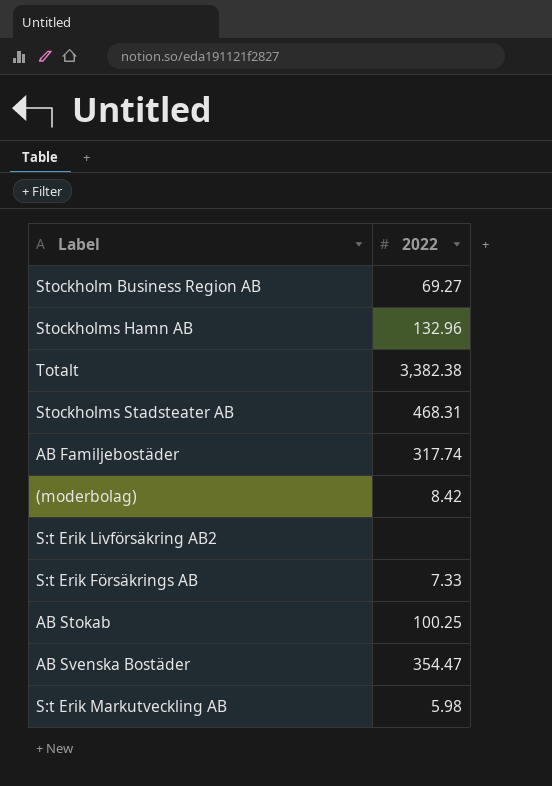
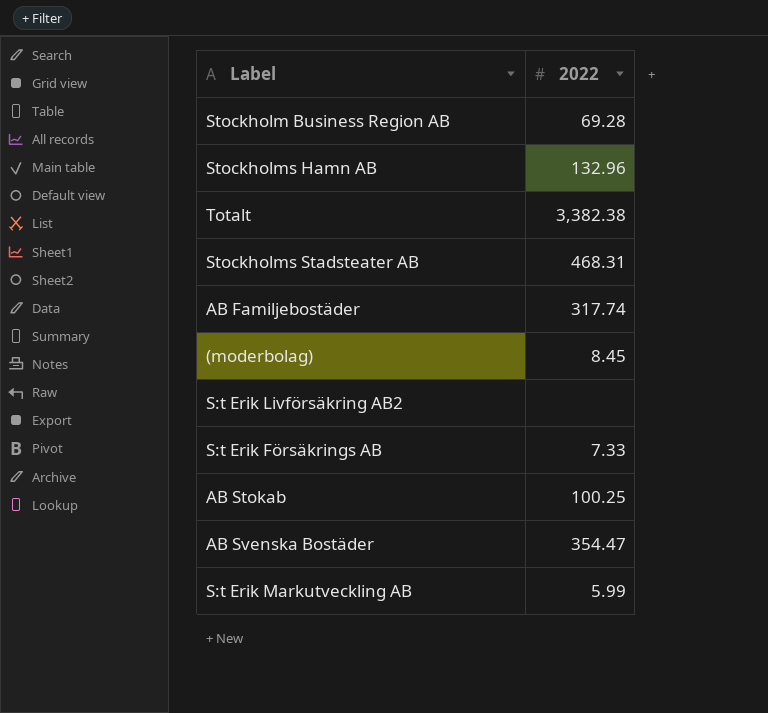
Stockholm Business Region AB | 2022: 69.27 -> 69.28
(moderbolag) | 2022: 8.42 -> 8.45
S:t Erik Markutveckling AB | 2022: 5.98 -> 5.99

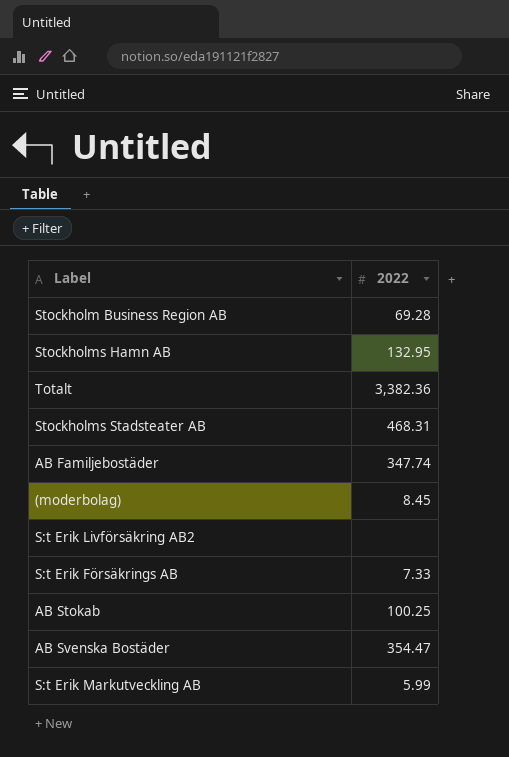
Stockholms Hamn AB | 2022: 132.96 -> 132.95
Totalt | 2022: 3,382.38 -> 3,382.36
AB Familjebostäder | 2022: 317.74 -> 347.74

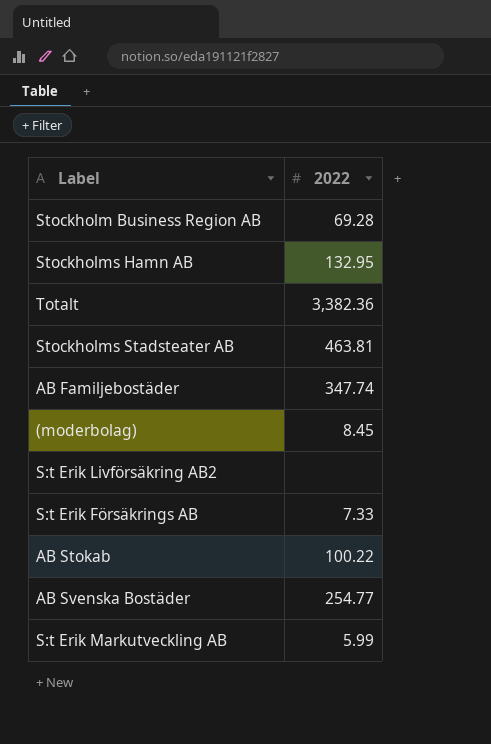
Stockholms Stadsteater AB | 2022: 468.31 -> 463.81
AB Stokab | 2022: 100.25 -> 100.22
AB Svenska Bostäder | 2022: 354.47 -> 254.77

